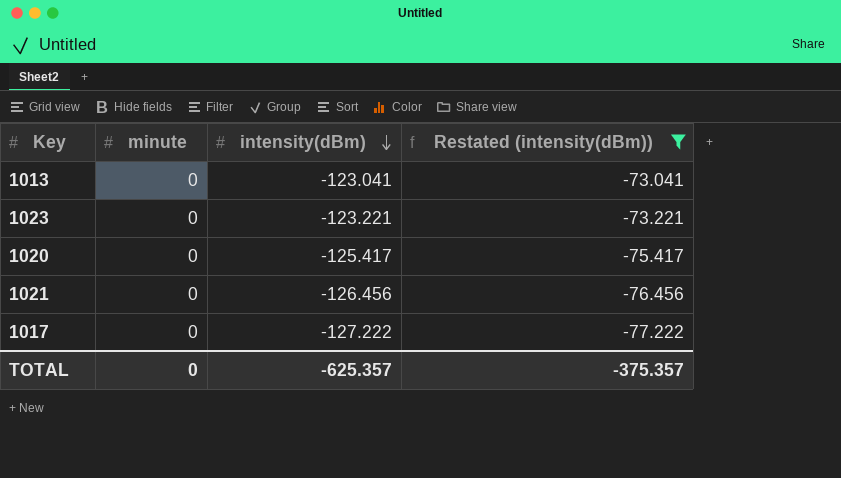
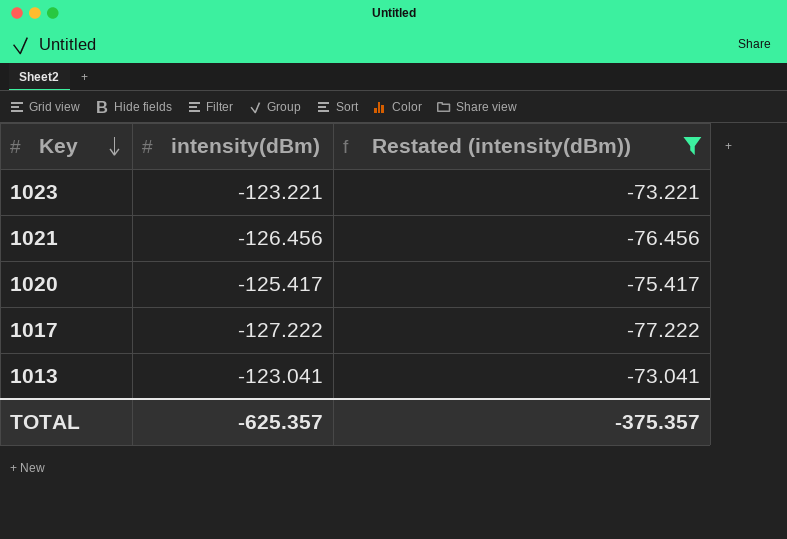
row order: intensity(dBm) descending -> Key descending
column minute | position: 2 -> none

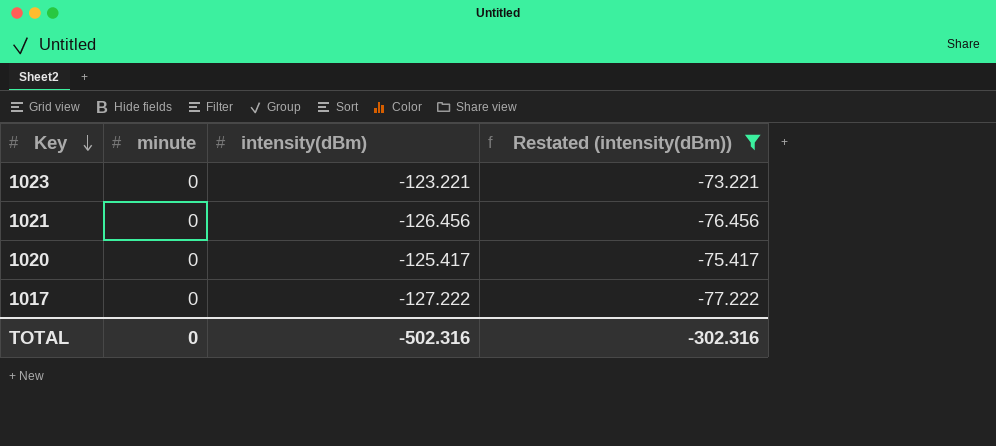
column minute | position: none -> 2
row 1013: -123.041 | -73.041 -> none
TOTAL | intensity(dBm): -625.357 -> -502.316
TOTAL | Restated (intensity(dBm)): -375.357 -> -302.316

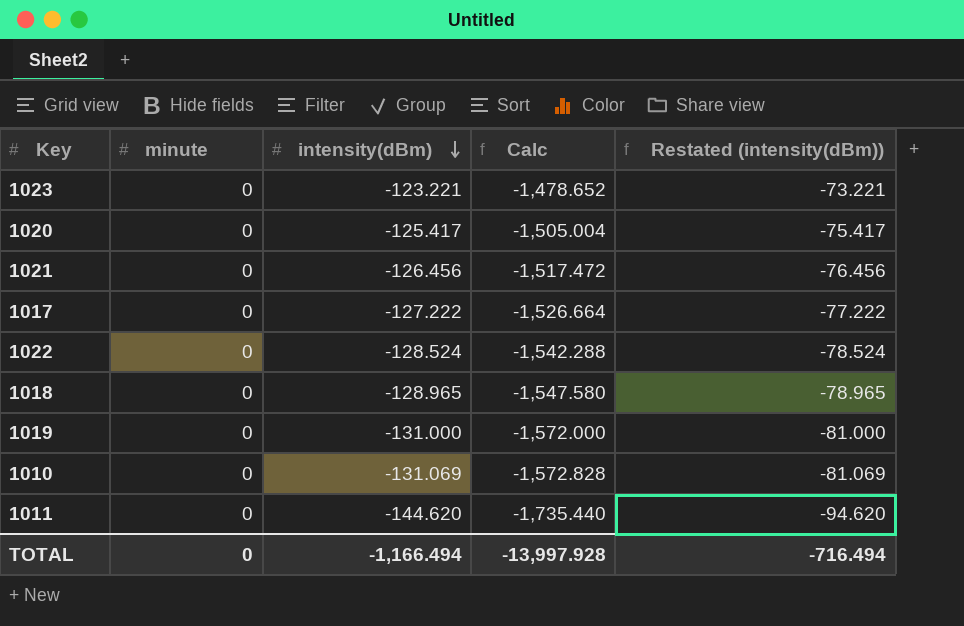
filter: Restated (intensity(dBm)) >= -77.222 -> none
row order: Key descending -> intensity(dBm) descending
column Calc | formula: none -> [intensity(dBm)] * 12
TOTAL | intensity(dBm): -502.316 -> -1,166.494
TOTAL | Restated (intensity(dBm)): -302.316 -> -716.494

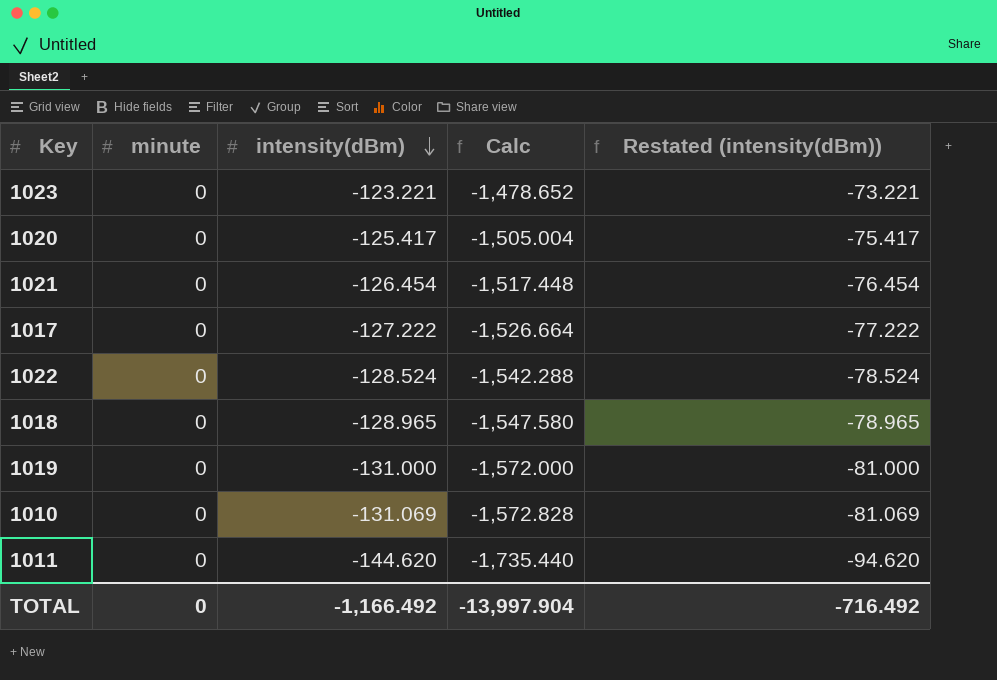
1021 | intensity(dBm): -126.456 -> -126.454
1021 | Calc: -1,517.472 -> -1,517.448
1021 | Restated (intensity(dBm)): -76.456 -> -76.454
TOTAL | intensity(dBm): -1,166.494 -> -1,166.492
TOTAL | Calc: -13,997.928 -> -13,997.904
TOTAL | Restated (intensity(dBm)): -716.494 -> -716.492

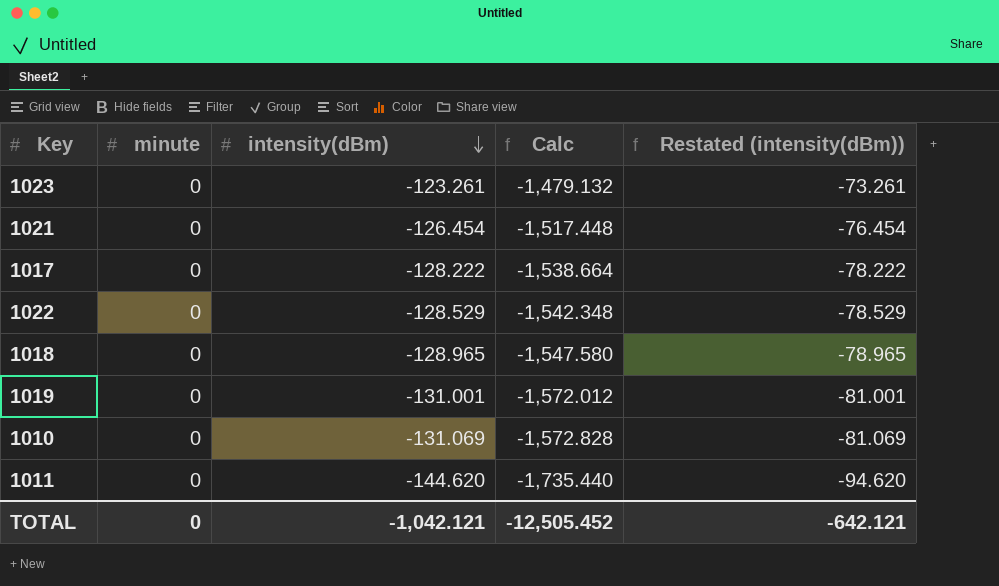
row 1020: 0 | -125.417 | -1,505.004 | -75.417 -> none
1023 | intensity(dBm): -123.221 -> -123.261
1023 | Calc: -1,478.652 -> -1,479.132
1023 | Restated (intensity(dBm)): -73.221 -> -73.261
1017 | intensity(dBm): -127.222 -> -128.222
1017 | Calc: -1,526.664 -> -1,538.664
1017 | Restated (intensity(dBm)): -77.222 -> -78.222
1022 | intensity(dBm): -128.524 -> -128.529
1022 | Calc: -1,542.288 -> -1,542.348
1022 | Restated (intensity(dBm)): -78.524 -> -78.529
1019 | intensity(dBm): -131.000 -> -131.001
1019 | Calc: -1,572.000 -> -1,572.012
1019 | Restated (intensity(dBm)): -81.000 -> -81.001
TOTAL | intensity(dBm): -1,166.492 -> -1,042.121
TOTAL | Calc: -13,997.904 -> -12,505.452
TOTAL | Restated (intensity(dBm)): -716.492 -> -642.121

